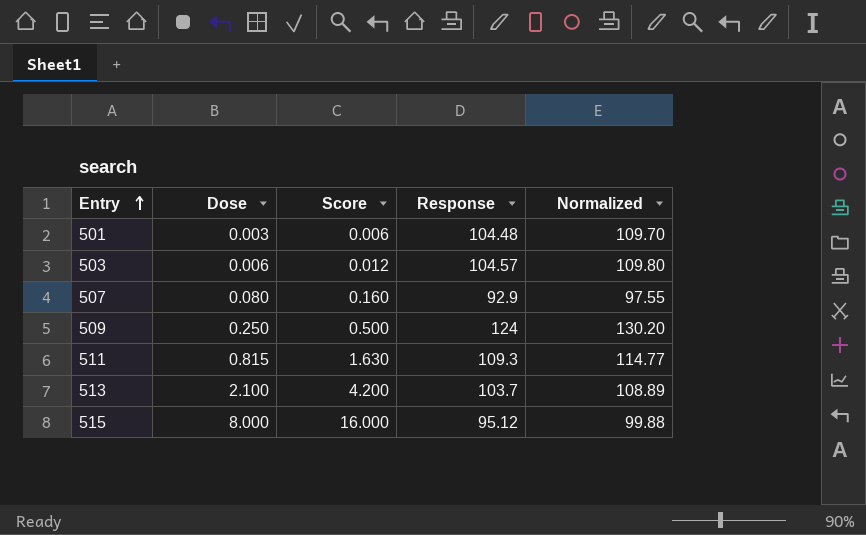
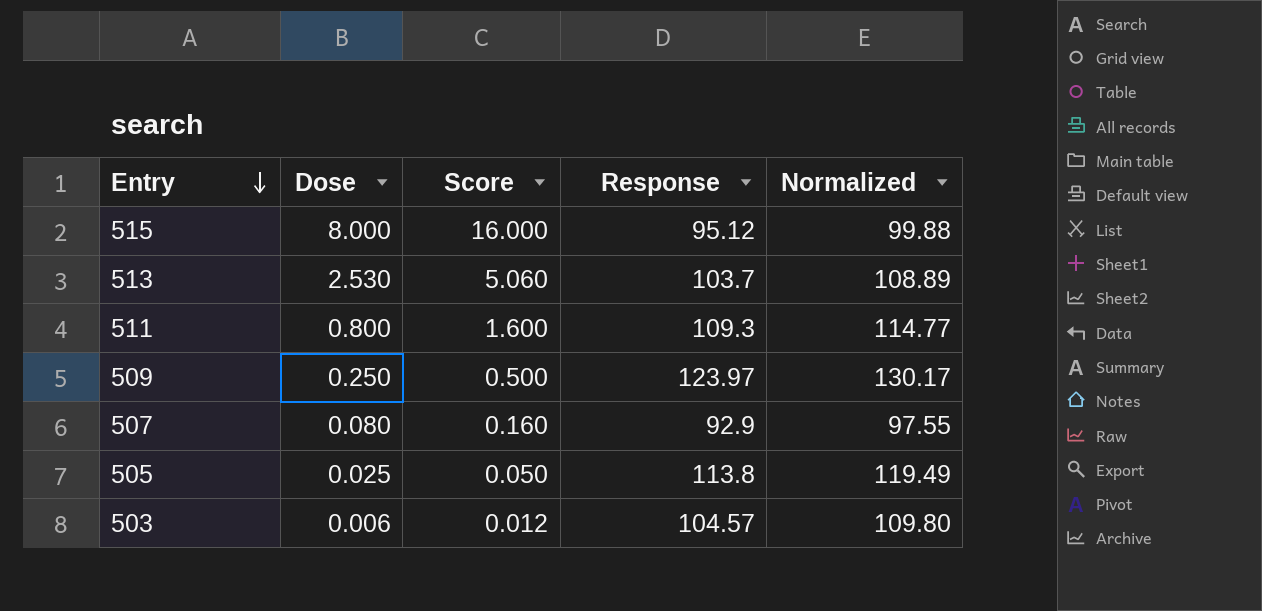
row order: Entry ascending -> Entry descending
row 501: 0.003 | 0.006 | 104.48 | 109.70 -> none
513 | Dose: 2.100 -> 2.530
513 | Score: 4.200 -> 5.060
511 | Dose: 0.815 -> 0.800
511 | Score: 1.630 -> 1.600
509 | Response: 124 -> 123.97
509 | Normalized: 130.20 -> 130.17
row 505: none -> 0.025 | 0.050 | 113.8 | 119.49

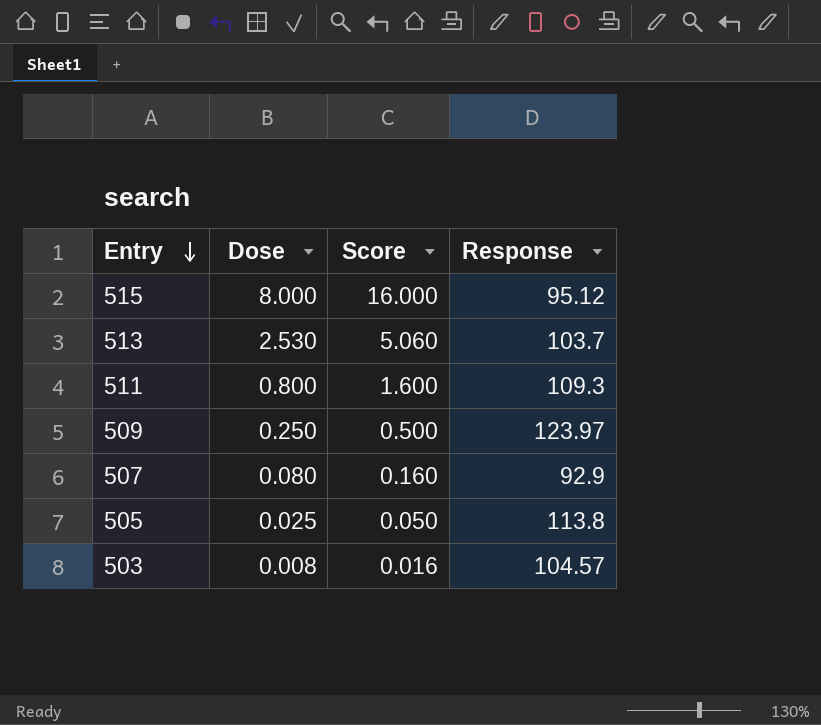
column Normalized | formula: [Response] * 1.05 -> none
503 | Dose: 0.006 -> 0.008
503 | Score: 0.012 -> 0.016

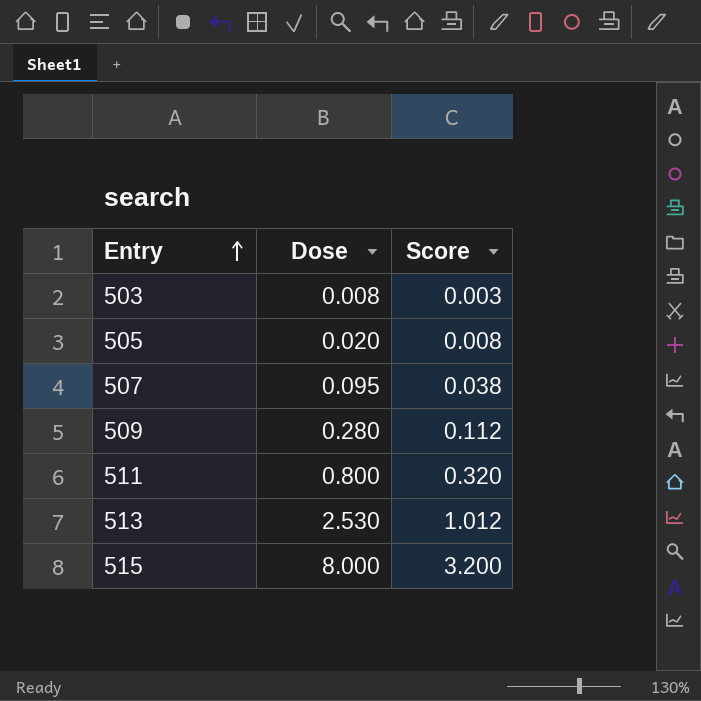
row order: Entry descending -> Entry ascending
column Response | position: 4 -> none
column Score | formula: [Dose] * 2 -> [Dose] * 0.4
505 | Dose: 0.025 -> 0.020
507 | Dose: 0.080 -> 0.095
509 | Dose: 0.250 -> 0.280

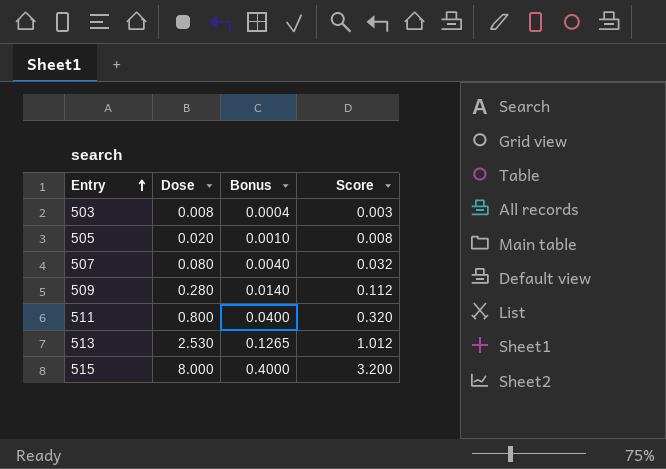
column Bonus | formula: none -> [Dose] * 0.05
507 | Dose: 0.095 -> 0.080
507 | Score: 0.038 -> 0.032

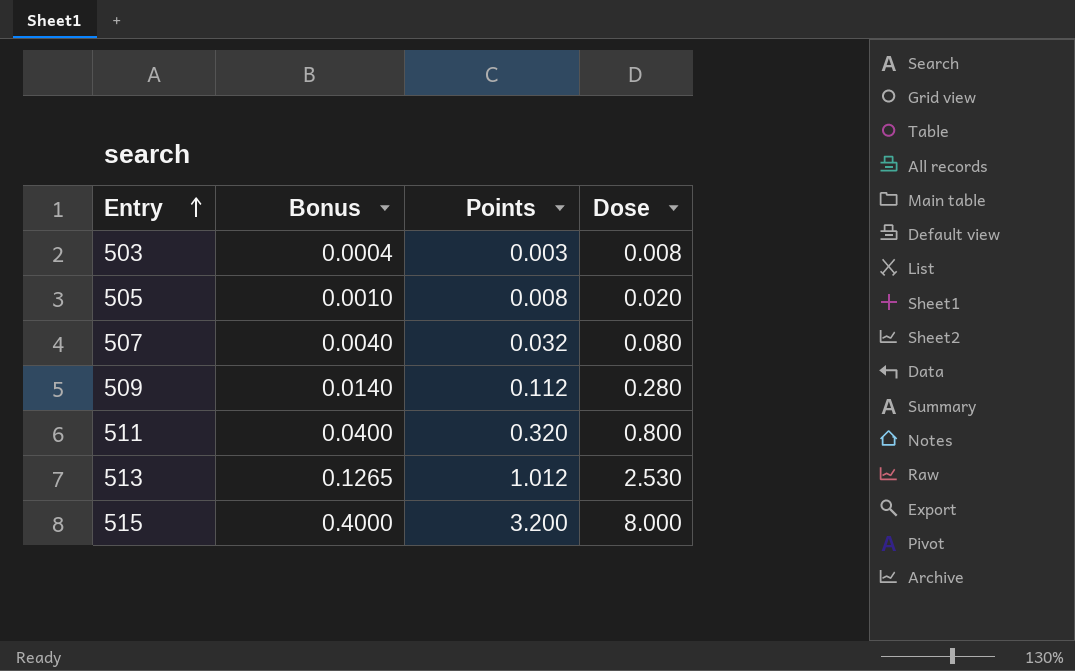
column name: Score -> Points
column Dose | position: 2 -> 4

